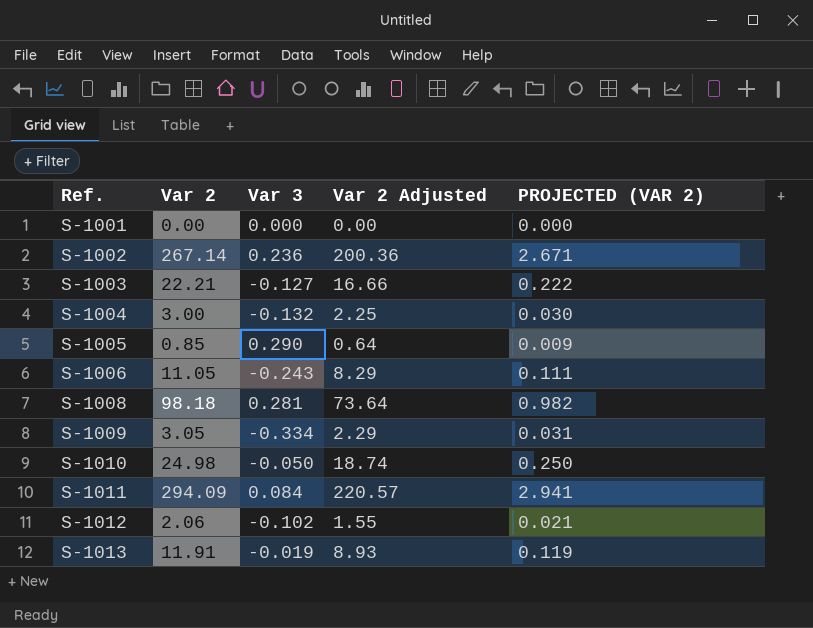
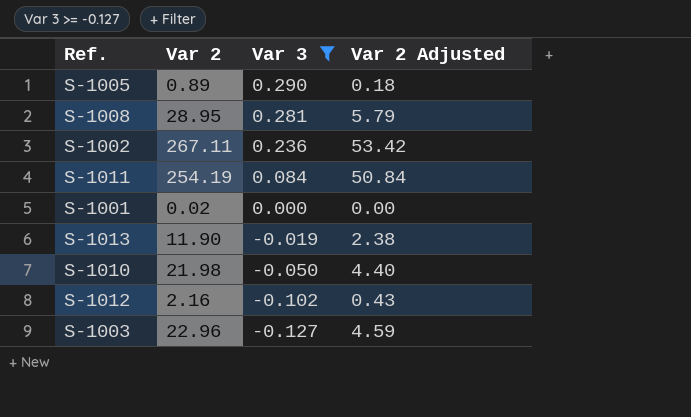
filter: none -> Var 3 >= -0.127
row order: Ref. ascending -> Var 3 descending
column PROJECTED (VAR 2) | formula: [Var 2] * 0.01 -> none
column Var 2 Adjusted | formula: [Var 2] * 0.75 -> [Var 2] * 0.2
S-1005 | Var 2: 0.85 -> 0.89
S-1008 | Var 2: 98.18 -> 28.95
S-1002 | Var 2: 267.14 -> 267.11
S-1011 | Var 2: 294.09 -> 254.19
S-1001 | Var 2: 0.00 -> 0.02
S-1013 | Var 2: 11.91 -> 11.90
S-1010 | Var 2: 24.98 -> 21.98
S-1012 | Var 2: 2.06 -> 2.16
S-1003 | Var 2: 22.21 -> 22.96

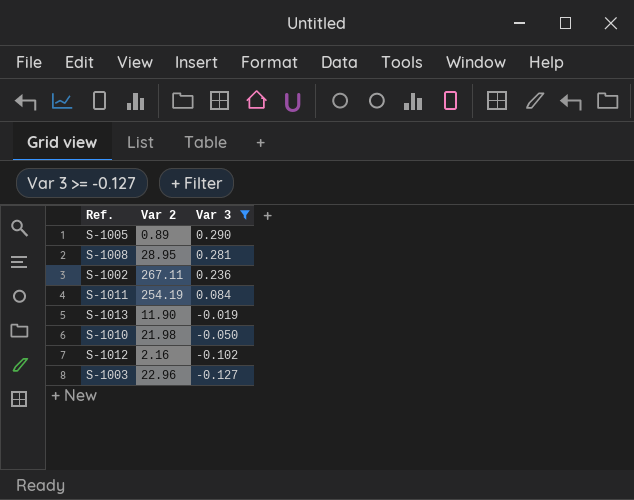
column Var 2 Adjusted | formula: [Var 2] * 0.2 -> none
row S-1001: 0.02 | 0.000 | 0.00 -> none

